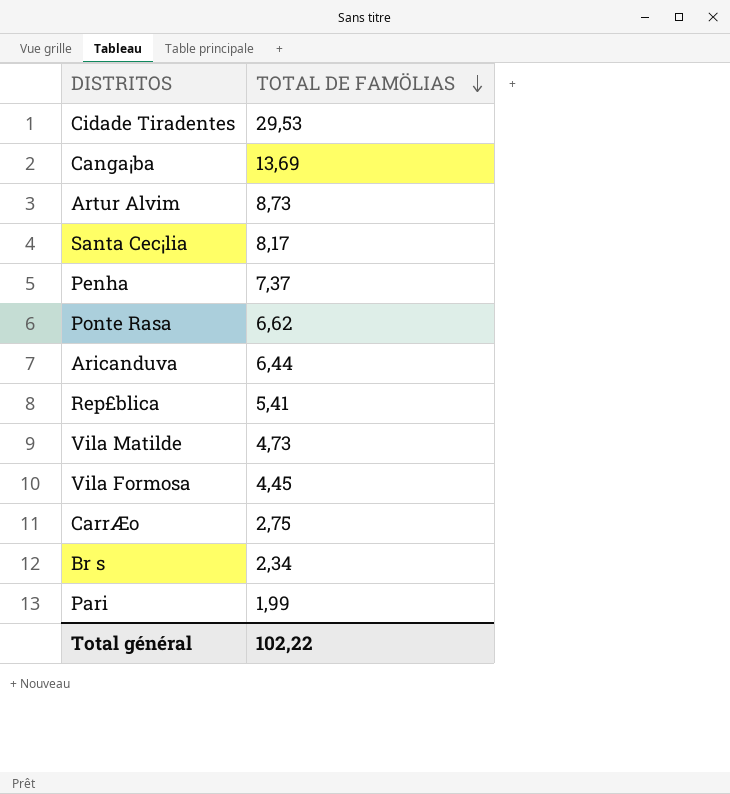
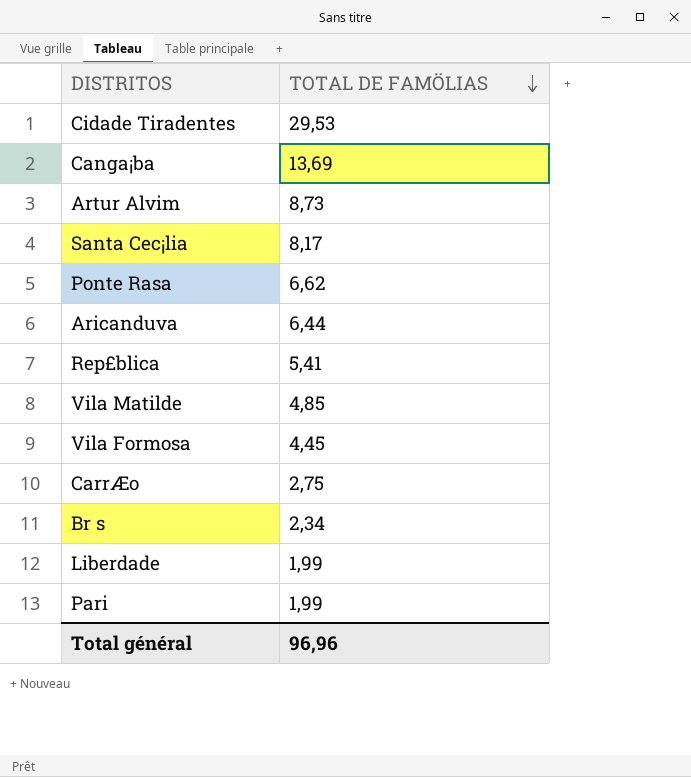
row Penha: 7,37 -> none
Vila Matilde | TOTAL DE FAMÖLIAS: 4,73 -> 4,85
row Liberdade: none -> 1,99
Total général | TOTAL DE FAMÖLIAS: 102,22 -> 96,96

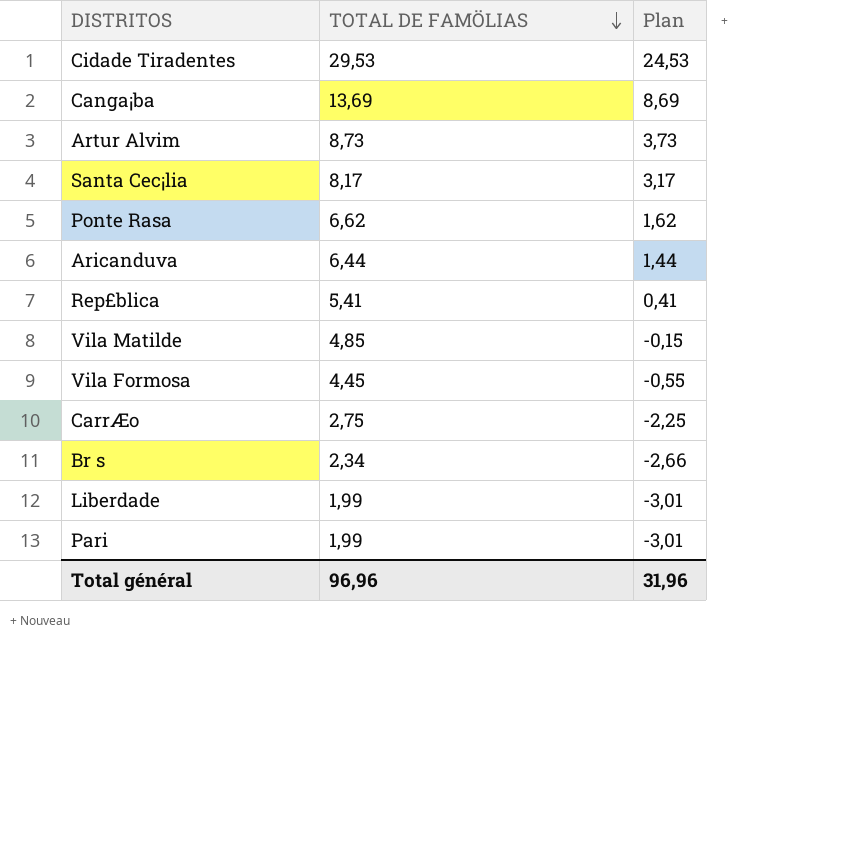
column Plan | formula: none -> [TOTAL DE FAMÖLIAS] - 5

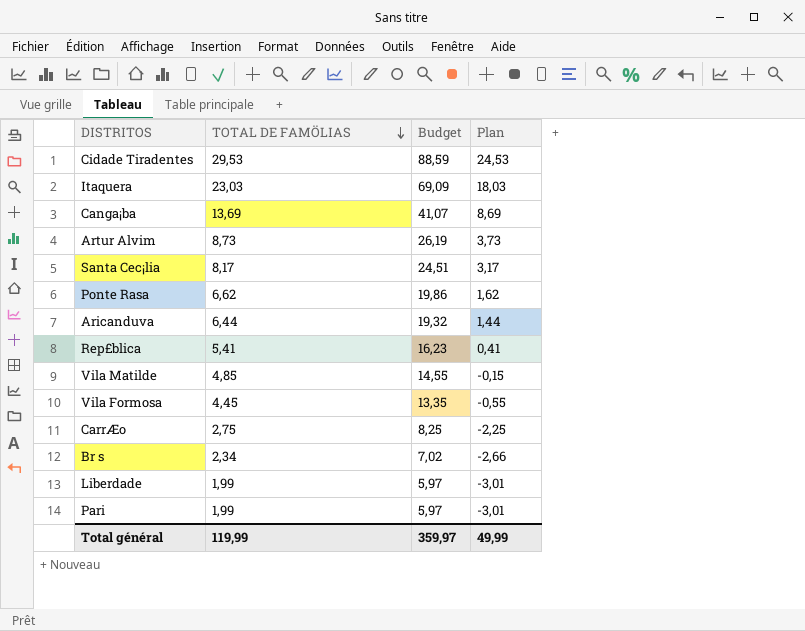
column Budget | formula: none -> [TOTAL DE FAMÖLIAS] * 3
row Itaquera: none -> 23,03 | 69,09 | 18,03
Total général | TOTAL DE FAMÖLIAS: 96,96 -> 119,99
Total général | Plan: 31,96 -> 49,99

